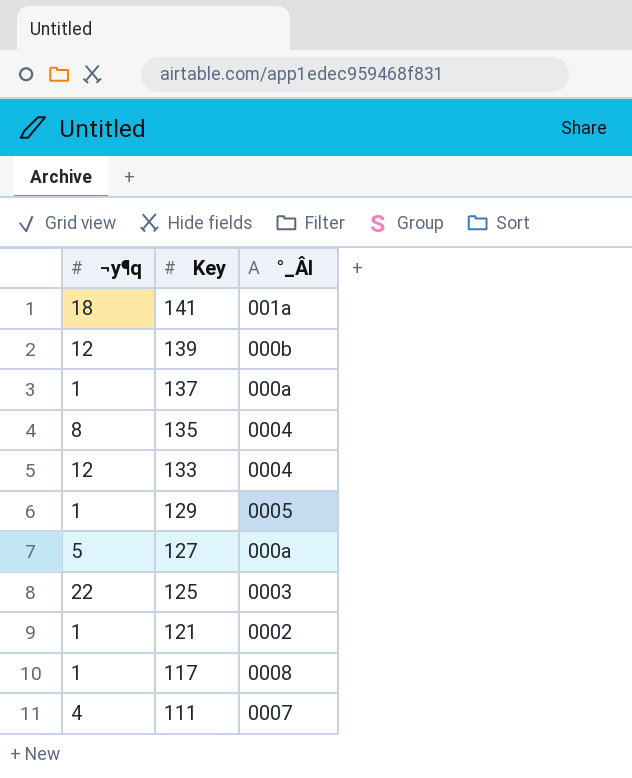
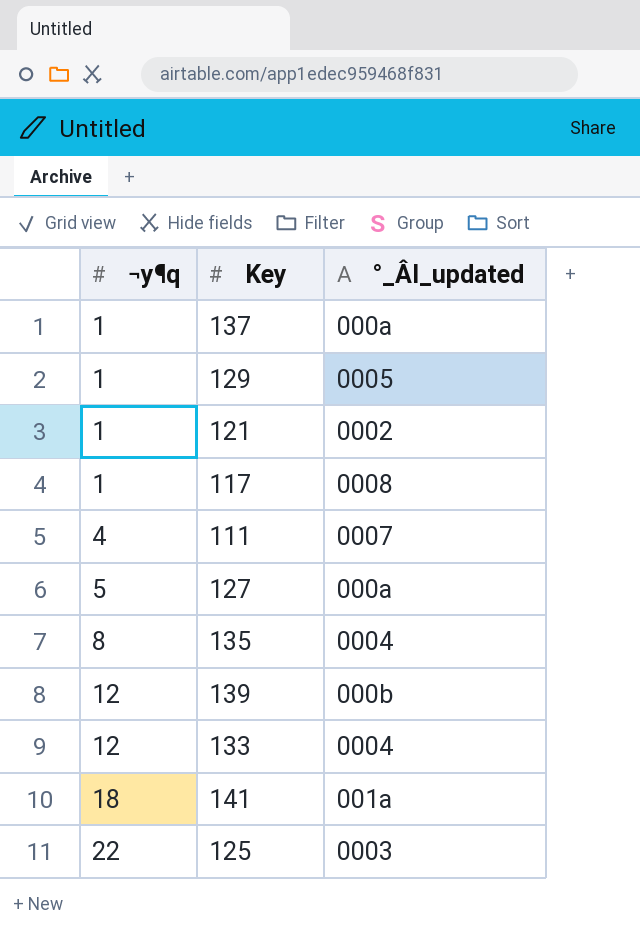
row order: Key descending -> ¬y¶q ascending
column name: °_ÂI -> °_ÂI_updated

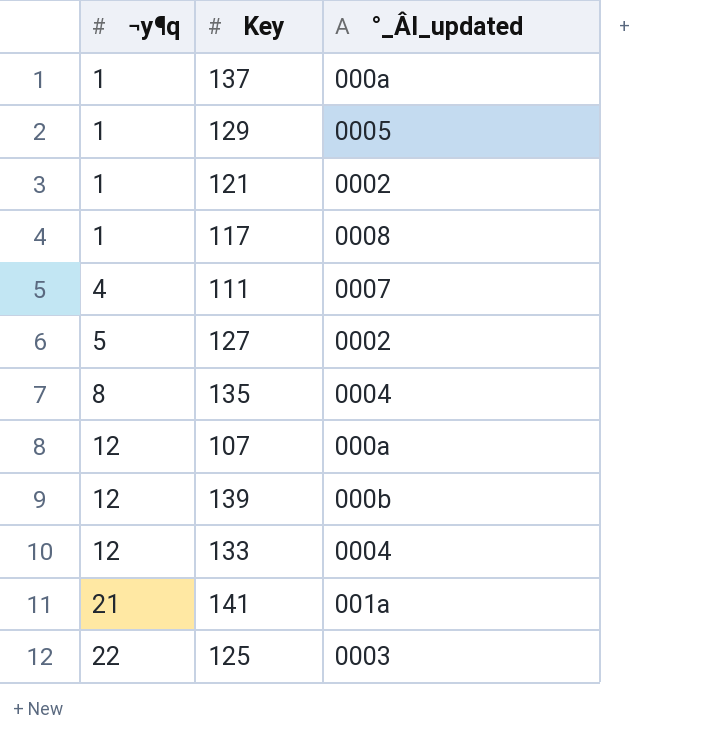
127 | °_ÂI_updated: 000a -> 0002
row 107: none -> 12 | 000a
141 | ¬y¶q: 18 -> 21

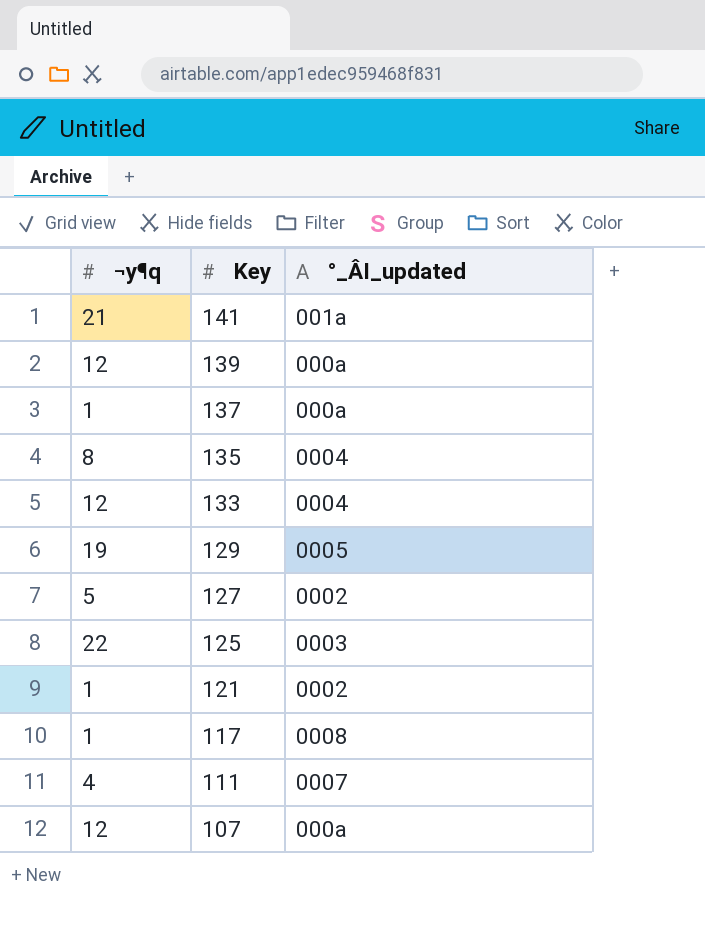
row order: ¬y¶q ascending -> Key descending
139 | °_ÂI_updated: 000b -> 000a
129 | ¬y¶q: 1 -> 19

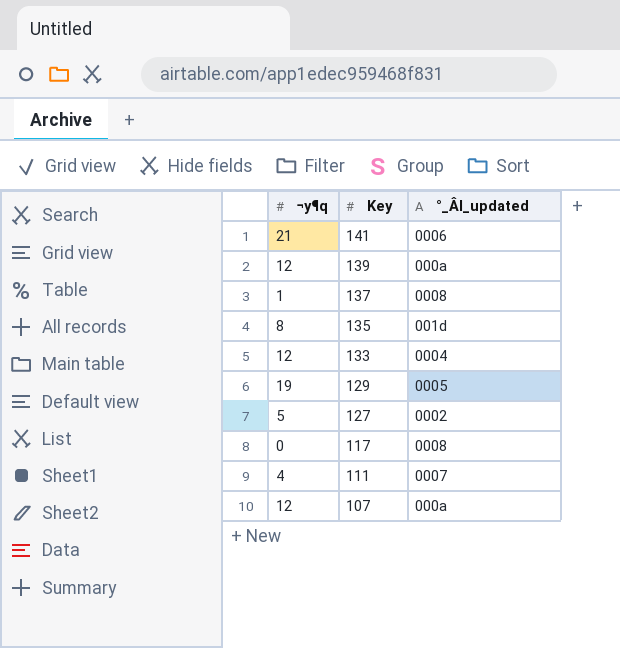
row 125: 22 | 0003 -> none
row 121: 1 | 0002 -> none
141 | °_ÂI_updated: 001a -> 0006
137 | °_ÂI_updated: 000a -> 0008
135 | °_ÂI_updated: 0004 -> 001d
117 | ¬y¶q: 1 -> 0

